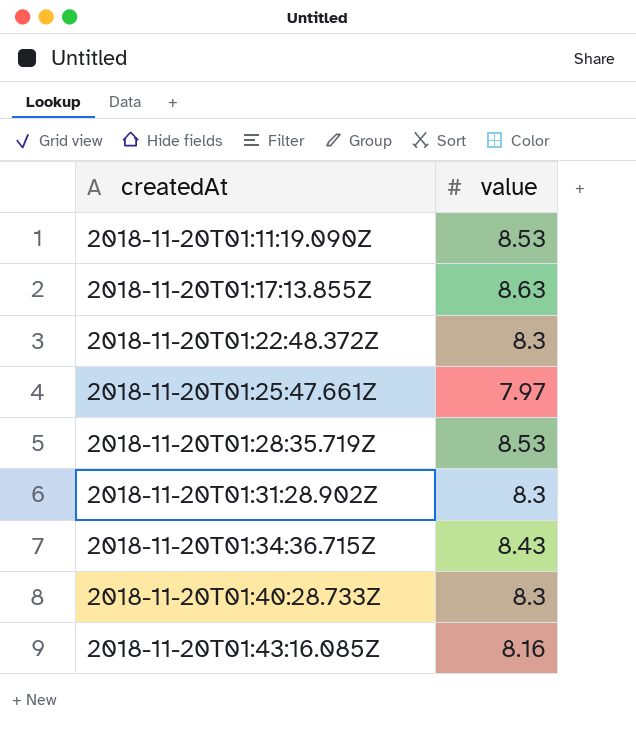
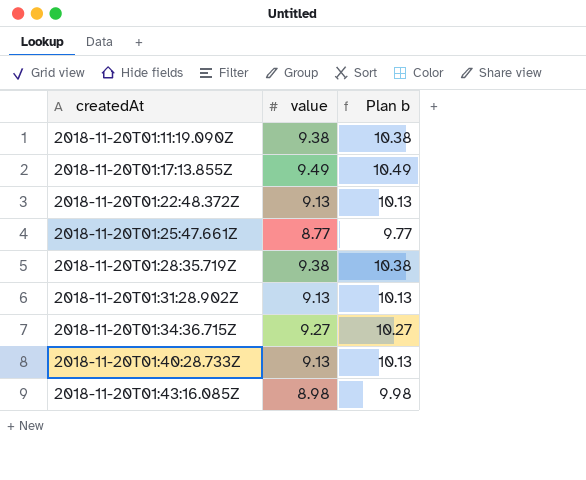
column Plan b | formula: none -> [value] + 1
2018-11-20T01:11:19.090Z | value: 8.53 -> 9.38
2018-11-20T01:17:13.855Z | value: 8.63 -> 9.49
2018-11-20T01:22:48.372Z | value: 8.3 -> 9.13
2018-11-20T01:25:47.661Z | value: 7.97 -> 8.77
2018-11-20T01:28:35.719Z | value: 8.53 -> 9.38
2018-11-20T01:31:28.902Z | value: 8.3 -> 9.13
2018-11-20T01:34:36.715Z | value: 8.43 -> 9.27
2018-11-20T01:40:28.733Z | value: 8.3 -> 9.13
2018-11-20T01:43:16.085Z | value: 8.16 -> 8.98

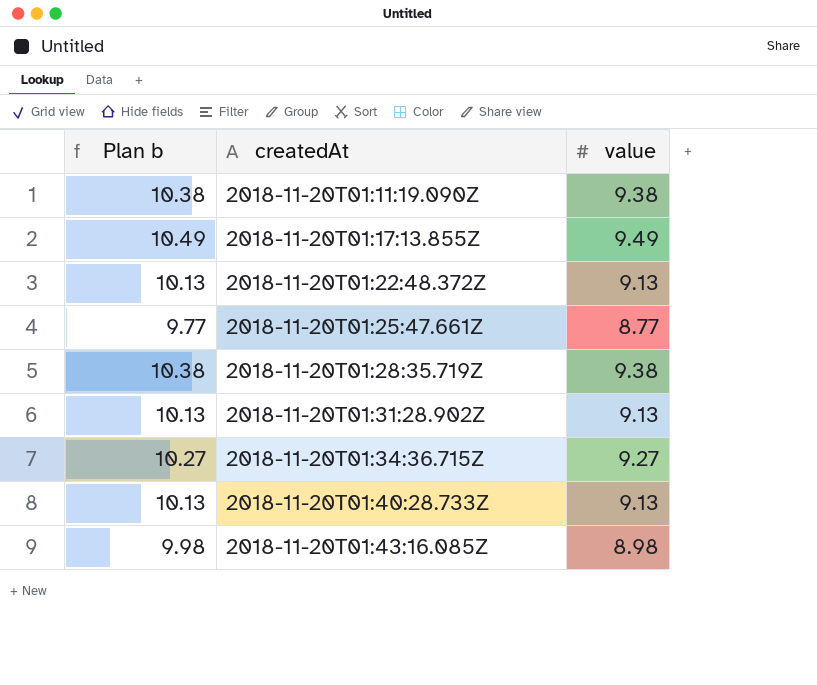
column Plan b | position: 3 -> 1

